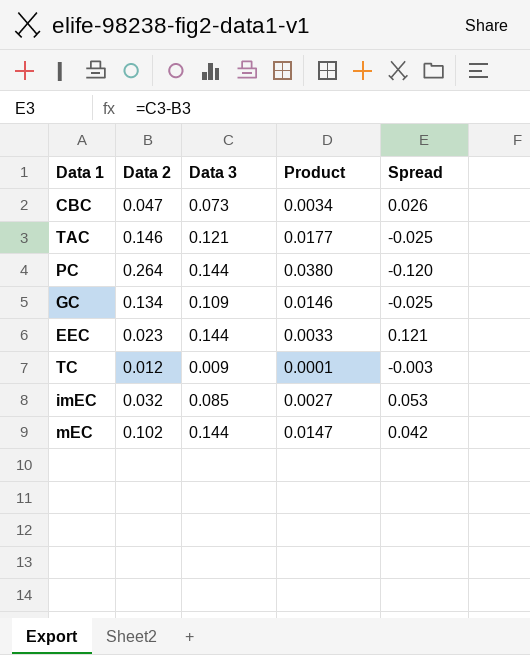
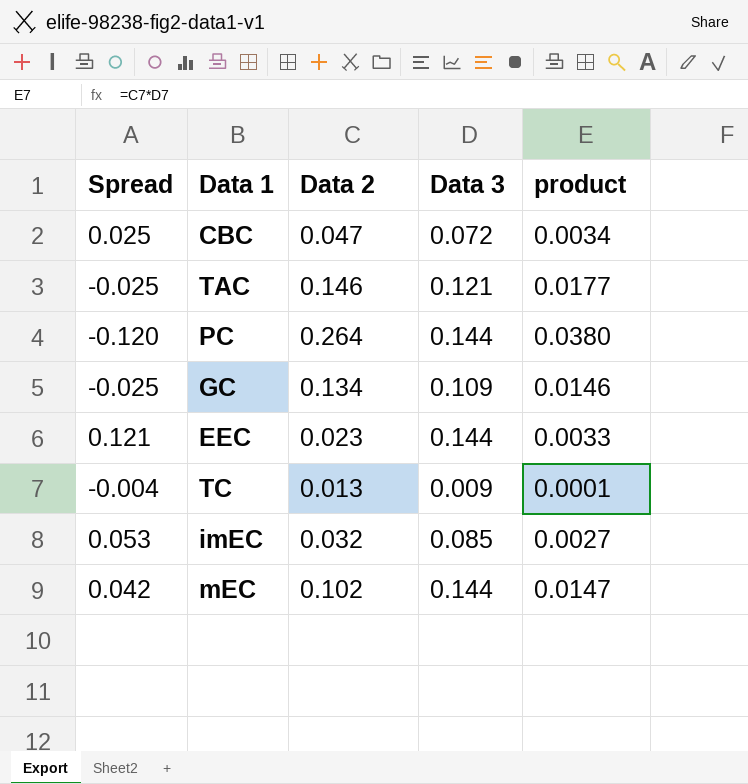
column Spread | position: 5 -> 1
column name: Product -> product
CBC | Spread: 0.026 -> 0.025
CBC | Data 3: 0.073 -> 0.072
TC | Spread: -0.003 -> -0.004
TC | Data 2: 0.012 -> 0.013

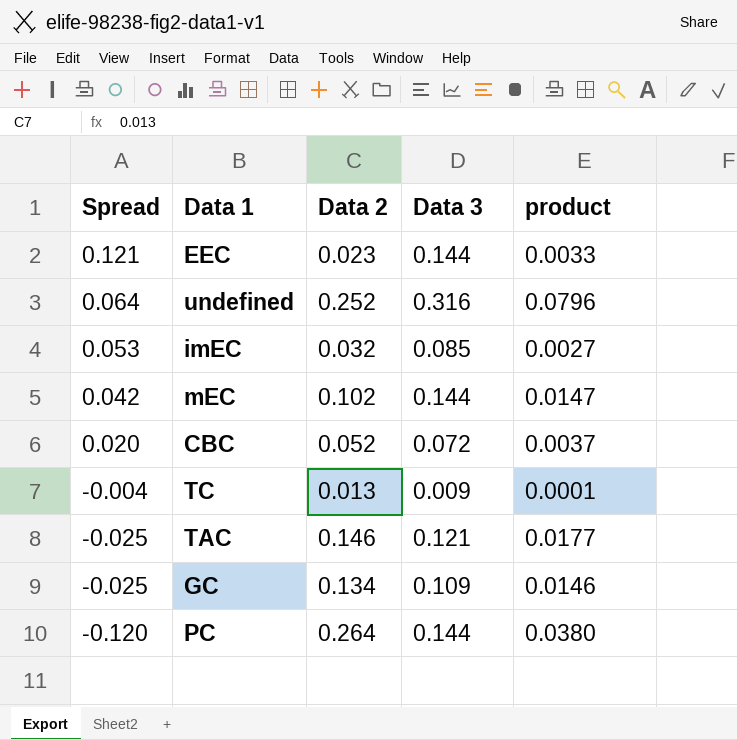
row order: none -> Spread descending
row undefined: none -> 0.064 | 0.252 | 0.316 | 0.0796
CBC | Spread: 0.025 -> 0.020
CBC | Data 2: 0.047 -> 0.052
CBC | product: 0.0034 -> 0.0037

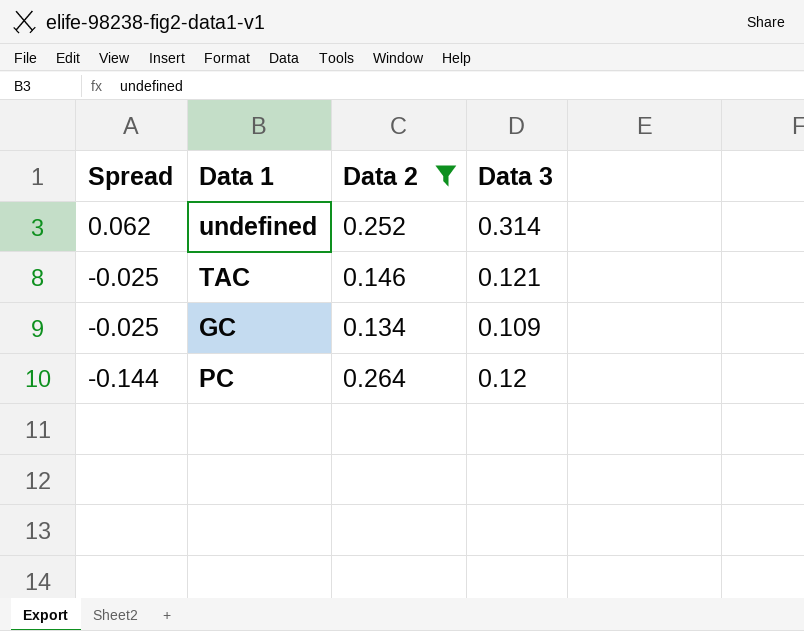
filter: none -> Data 2 >= 0.134
column product | formula: [Data 2] * [Data 3] -> none
undefined | Spread: 0.064 -> 0.062
undefined | Data 3: 0.316 -> 0.314
PC | Spread: -0.120 -> -0.144
PC | Data 3: 0.144 -> 0.12

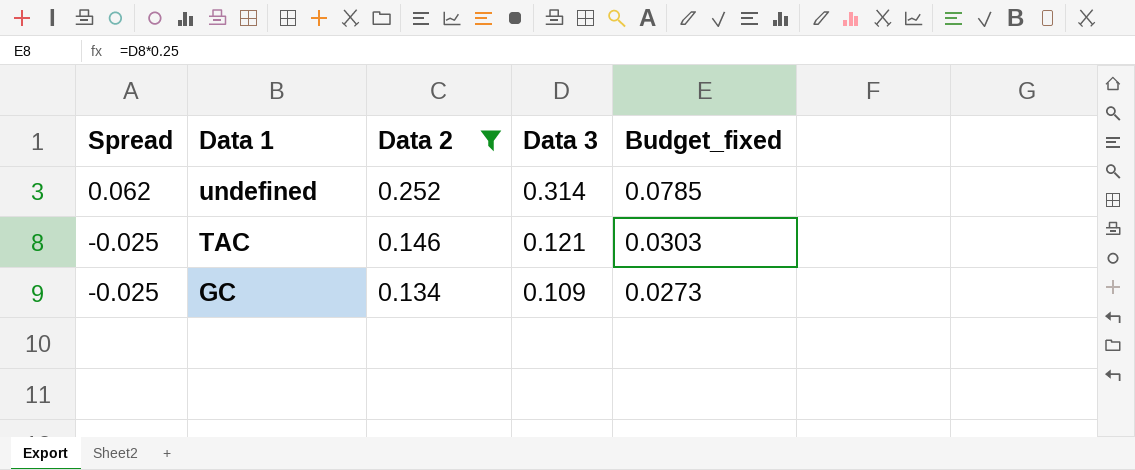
column Budget_fixed | formula: none -> [Data 3] * 0.25
row PC: -0.144 | 0.264 | 0.12 -> none

